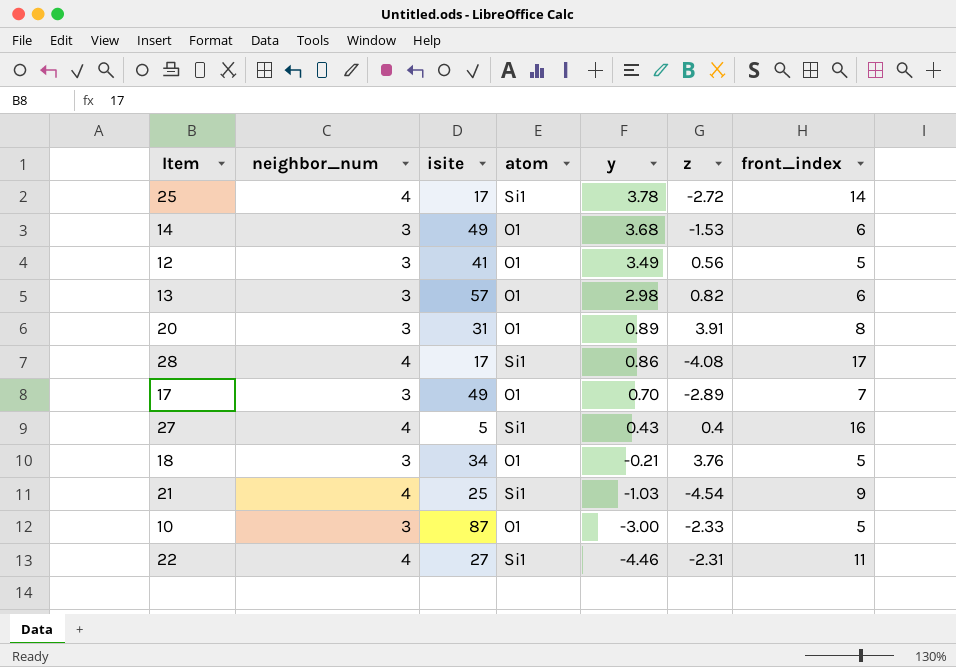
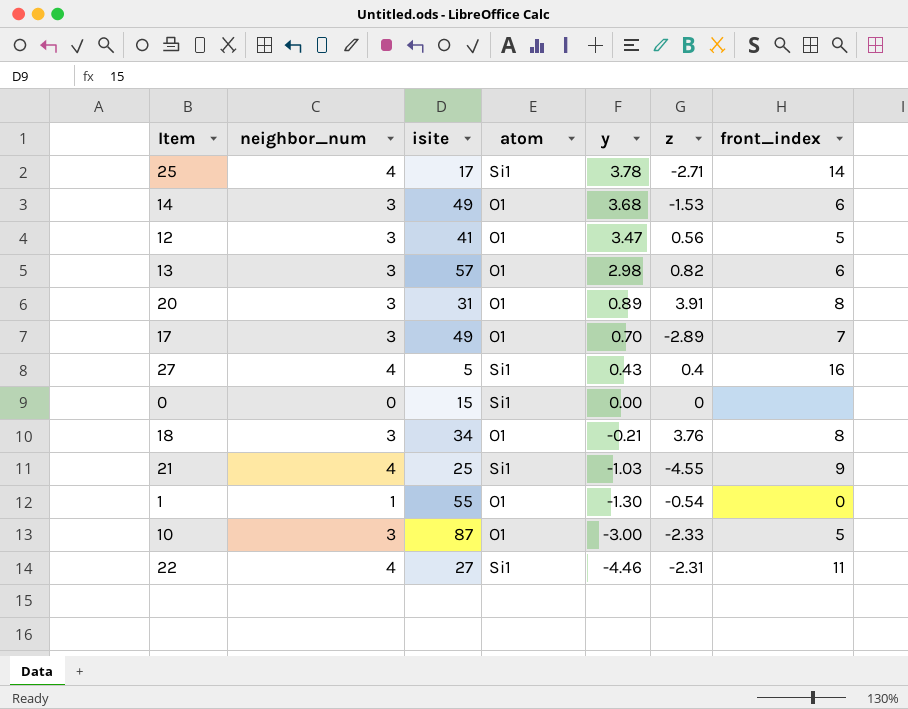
row 28: 4 | 17 | Si1 | 0.86 | -4.08 | 17 -> none
25 | z: -2.72 -> -2.71
12 | y: 3.49 -> 3.47
row 0: none -> 0 | 15 | Si1 | 0.00 | 0 | none
18 | front_index: 5 -> 8
21 | z: -4.54 -> -4.55
row 1: none -> 1 | 55 | O1 | -1.30 | -0.54 | 0

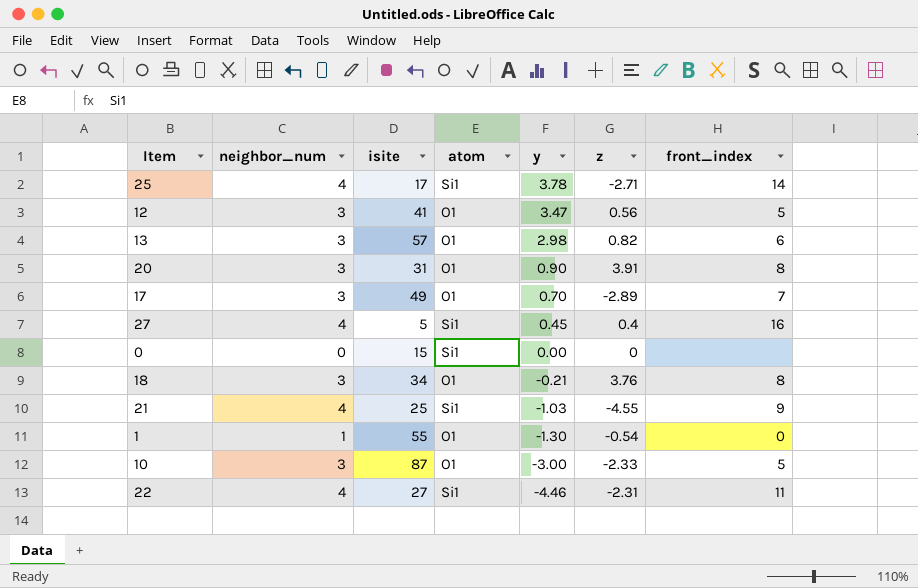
row 14: 3 | 49 | O1 | 3.68 | -1.53 | 6 -> none
20 | y: 0.89 -> 0.90
27 | y: 0.43 -> 0.45

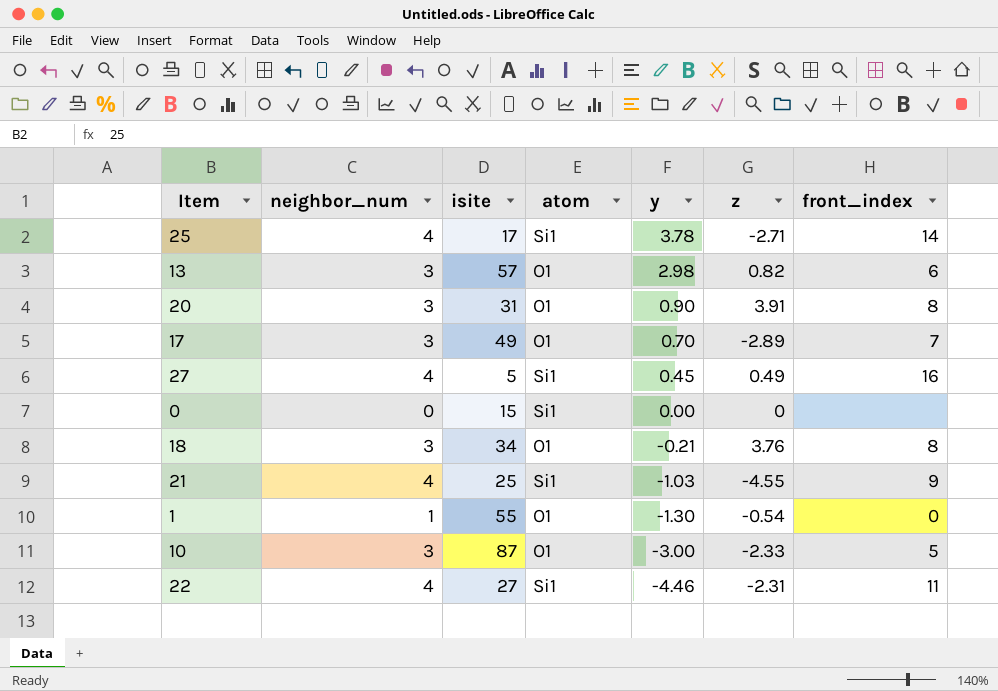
row 12: 3 | 41 | O1 | 3.47 | 0.56 | 5 -> none
27 | z: 0.4 -> 0.49

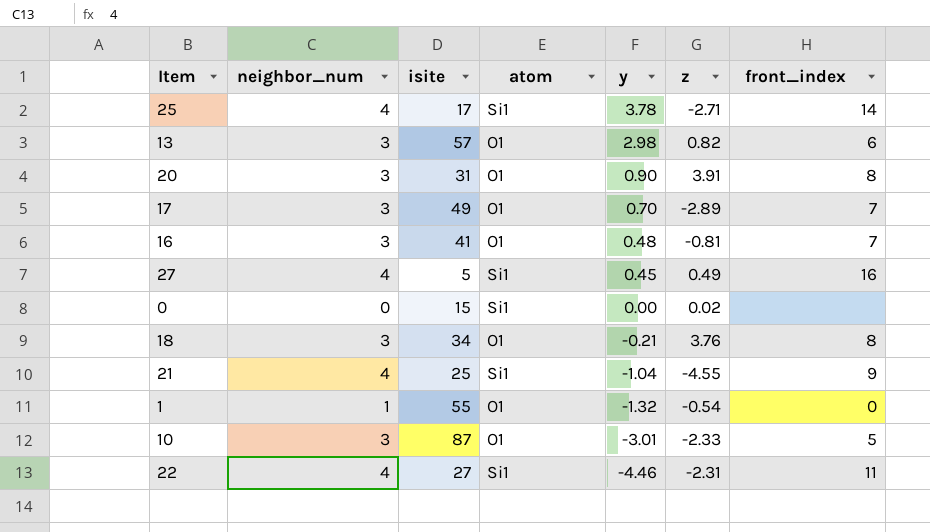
row 16: none -> 3 | 41 | O1 | 0.48 | -0.81 | 7
0 | z: 0 -> 0.02
21 | y: -1.03 -> -1.04
1 | y: -1.30 -> -1.32
10 | y: -3.00 -> -3.01

